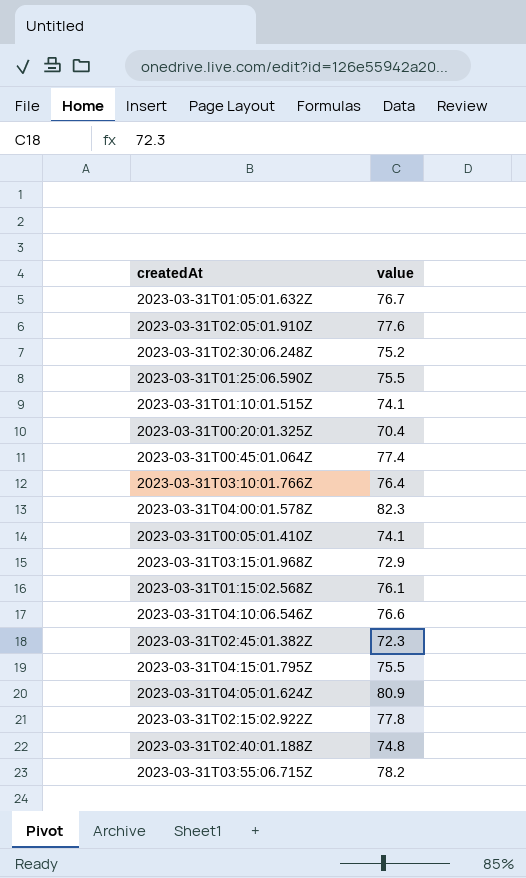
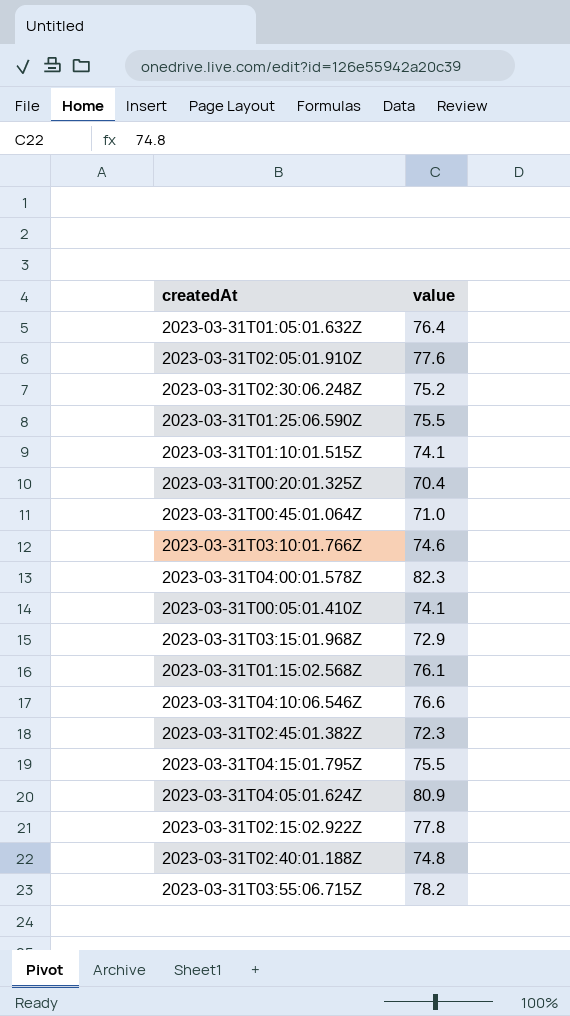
2023-03-31T01:05:01.632Z | value: 76.7 -> 76.4
2023-03-31T00:45:01.064Z | value: 77.4 -> 71.0
2023-03-31T03:10:01.766Z | value: 76.4 -> 74.6

